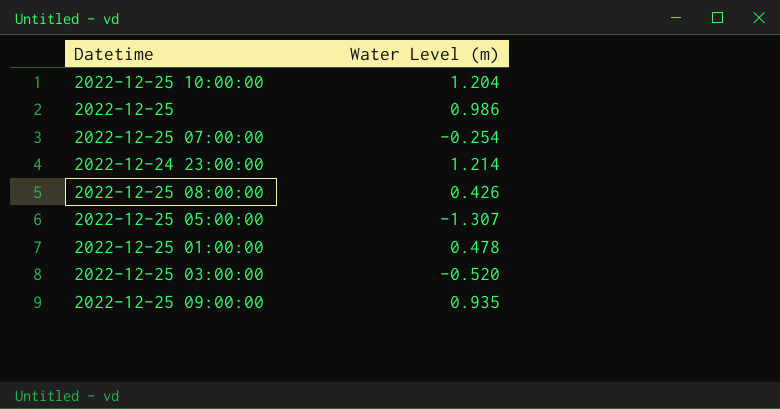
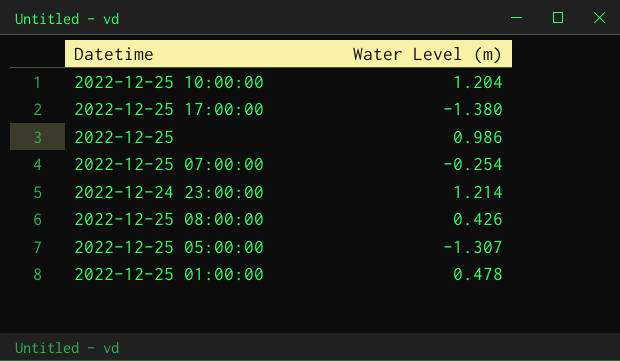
row 2022-12-25 03:00:00: -0.520 -> none
row 2022-12-25 09:00:00: 0.935 -> none
row 2022-12-25 17:00:00: none -> -1.380

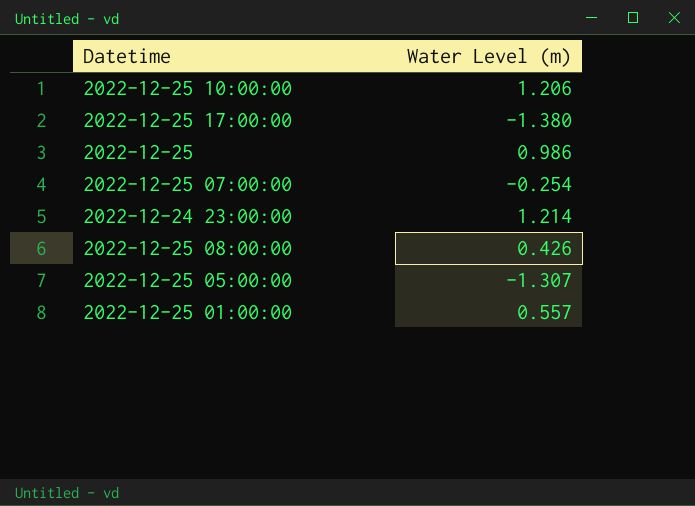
2022-12-25 10:00:00 | Water Level (m): 1.204 -> 1.206
2022-12-25 01:00:00 | Water Level (m): 0.478 -> 0.557

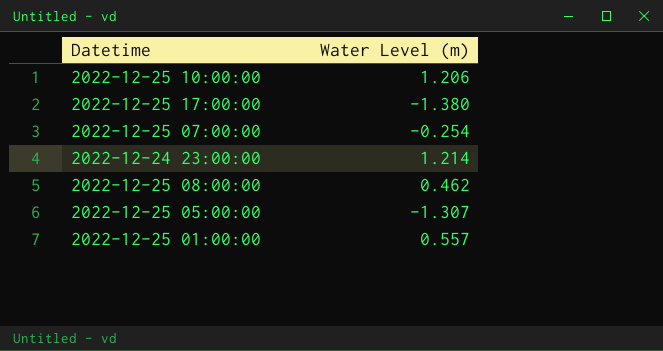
row 2022-12-25: 0.986 -> none
2022-12-25 08:00:00 | Water Level (m): 0.426 -> 0.462

